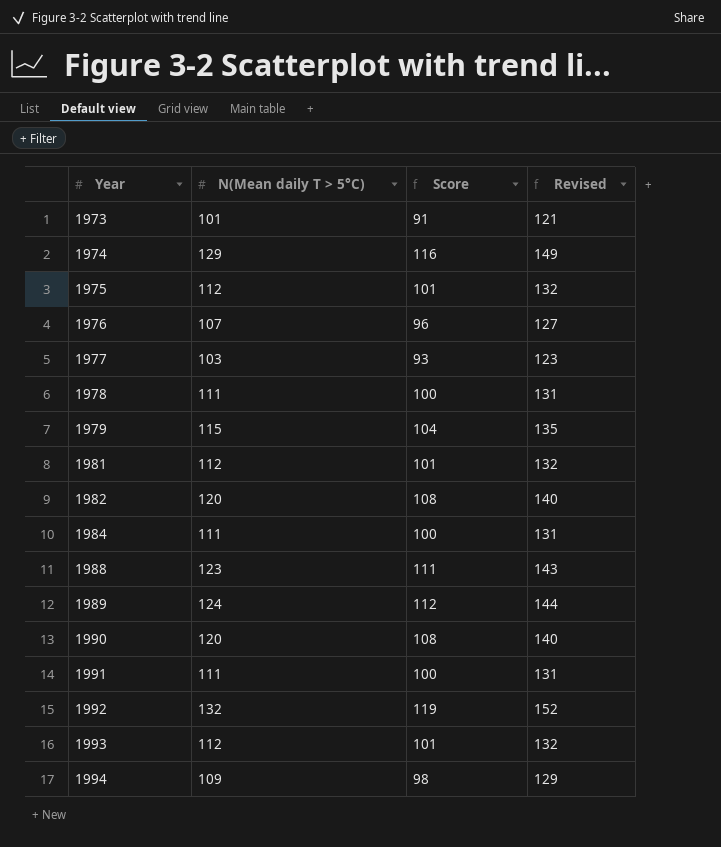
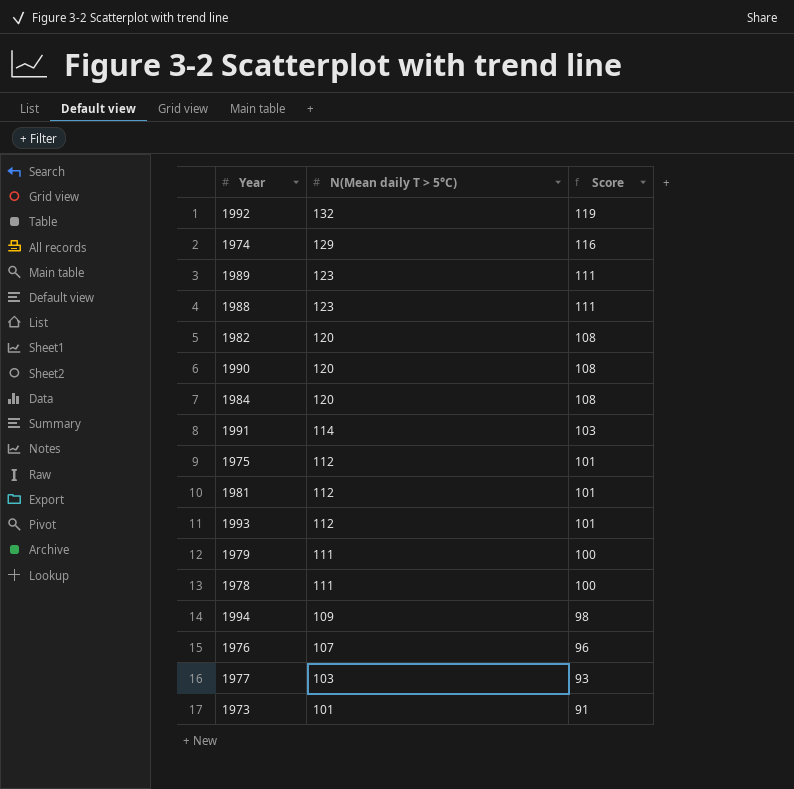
row order: Year ascending -> N(Mean daily T > 5°C) descending
column Revised | formula: [N(Mean daily T > 5°C)] + 20 -> none
1989 | N(Mean daily T > 5°C): 124 -> 123
1989 | Score: 112 -> 111
1984 | N(Mean daily T > 5°C): 111 -> 120
1984 | Score: 100 -> 108
1991 | N(Mean daily T > 5°C): 111 -> 114
1991 | Score: 100 -> 103
1979 | N(Mean daily T > 5°C): 115 -> 111
1979 | Score: 104 -> 100

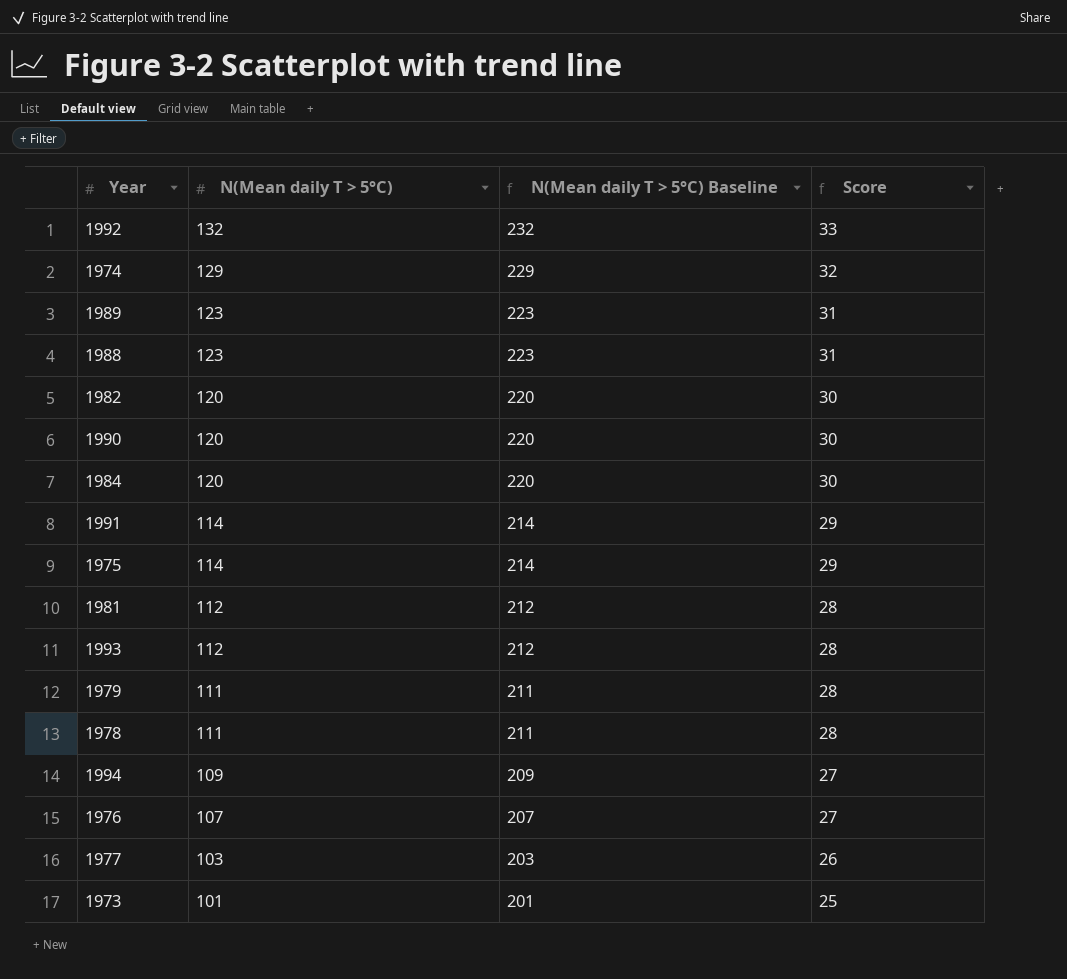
column N(Mean daily T > 5°C) Baseline | formula: none -> [N(Mean daily T > 5°C)] + 100
column Score | formula: [N(Mean daily T > 5°C)] * 0.9 -> [N(Mean daily T > 5°C)] * 0.25
1975 | N(Mean daily T > 5°C): 112 -> 114

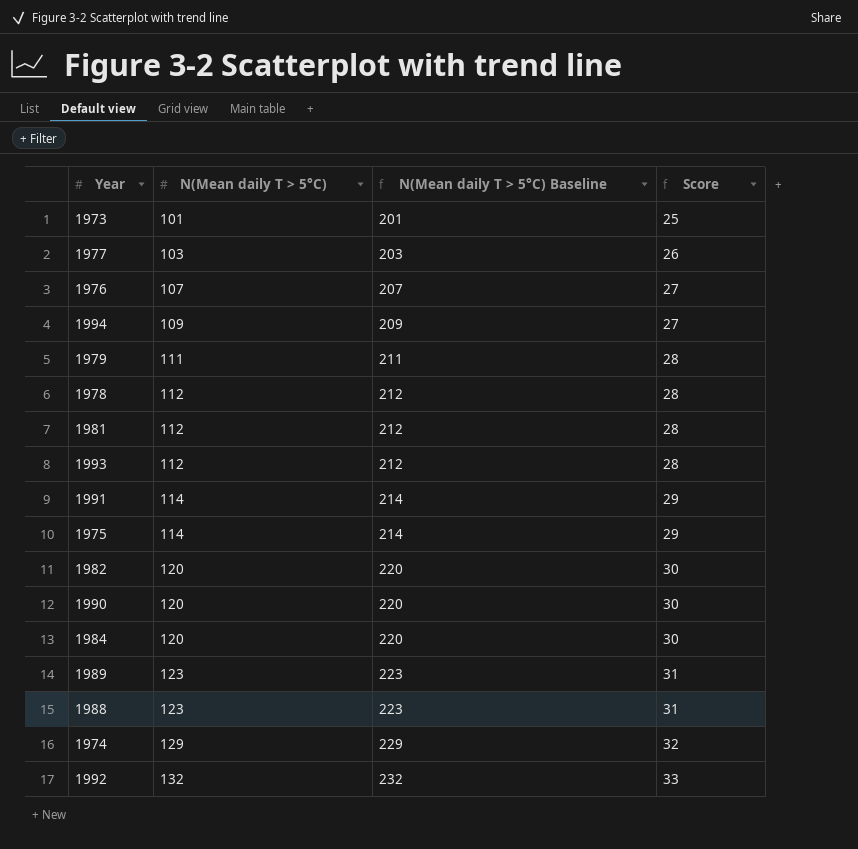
row order: N(Mean daily T > 5°C) descending -> N(Mean daily T > 5°C) ascending
1978 | N(Mean daily T > 5°C): 111 -> 112
1978 | N(Mean daily T > 5°C) Baseline: 211 -> 212

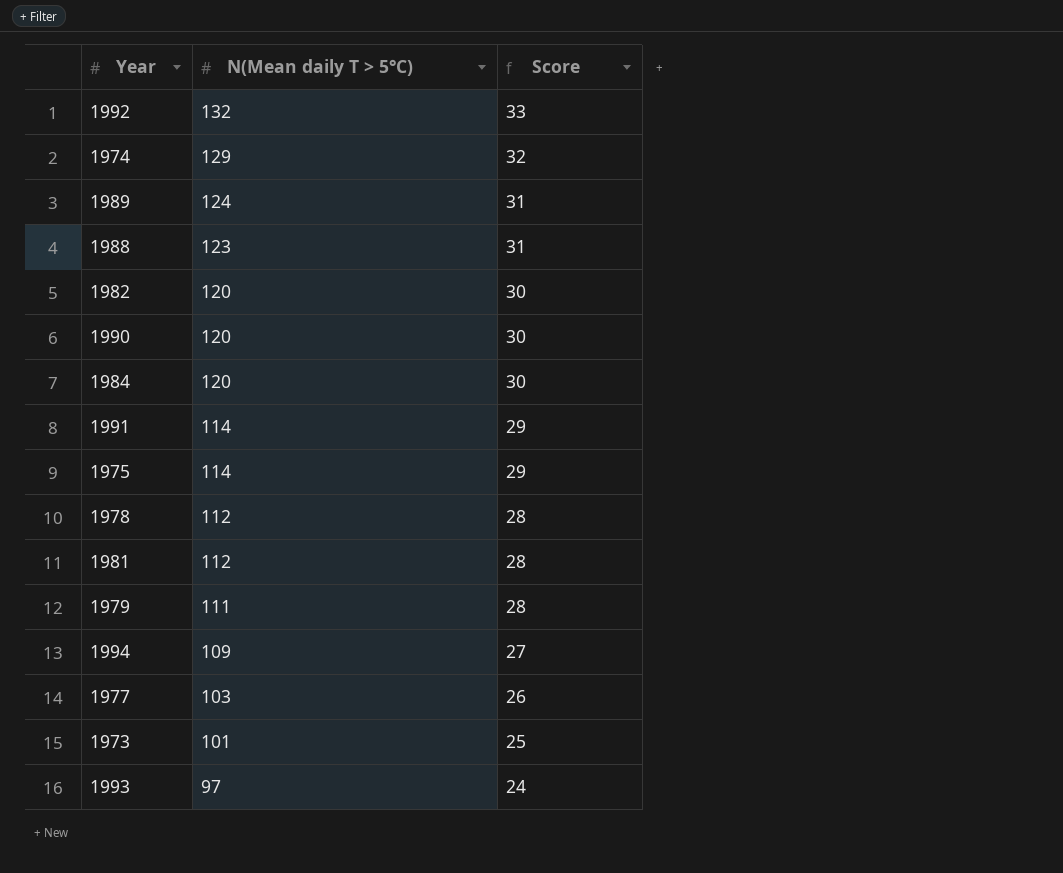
row order: N(Mean daily T > 5°C) ascending -> N(Mean daily T > 5°C) descending
column N(Mean daily T > 5°C) Baseline | formula: [N(Mean daily T > 5°C)] + 100 -> none
row 1976: 107 | 207 | 27 -> none
1989 | N(Mean daily T > 5°C): 123 -> 124
1993 | N(Mean daily T > 5°C): 112 -> 97
1993 | Score: 28 -> 24

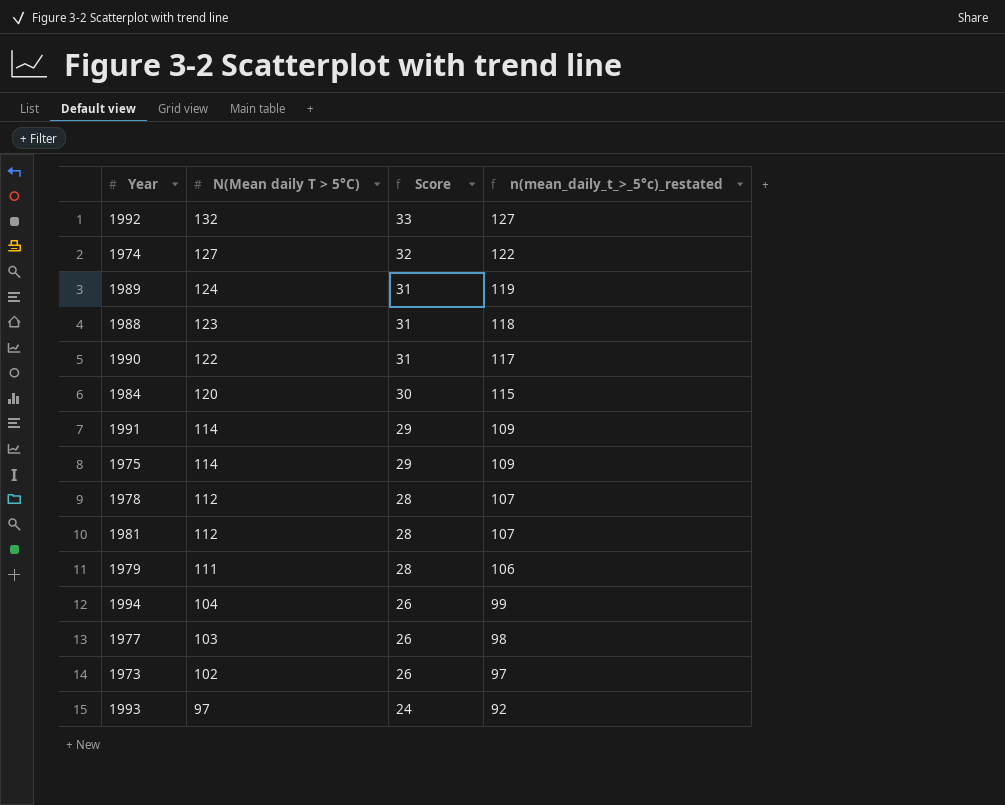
column n(mean_daily_t_>_5°c)_restated | formula: none -> [N(Mean daily T > 5°C)] - 5
row 1982: 120 | 30 -> none
1974 | N(Mean daily T > 5°C): 129 -> 127
1990 | N(Mean daily T > 5°C): 120 -> 122
1990 | Score: 30 -> 31
1994 | N(Mean daily T > 5°C): 109 -> 104
1994 | Score: 27 -> 26
1973 | N(Mean daily T > 5°C): 101 -> 102
1973 | Score: 25 -> 26

